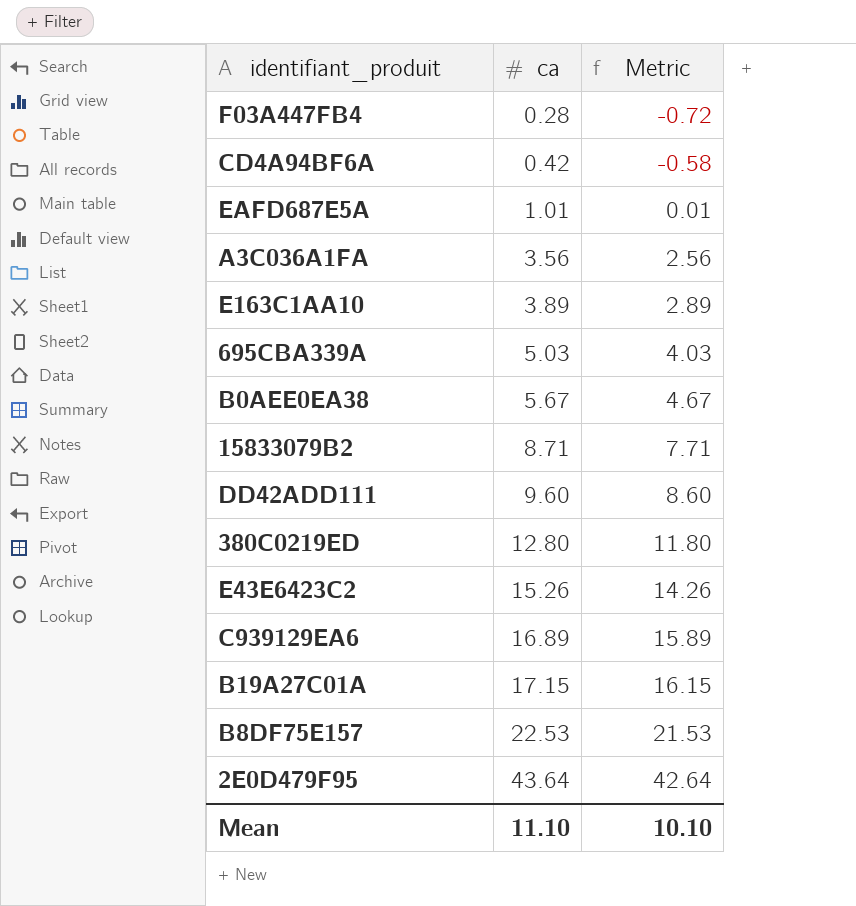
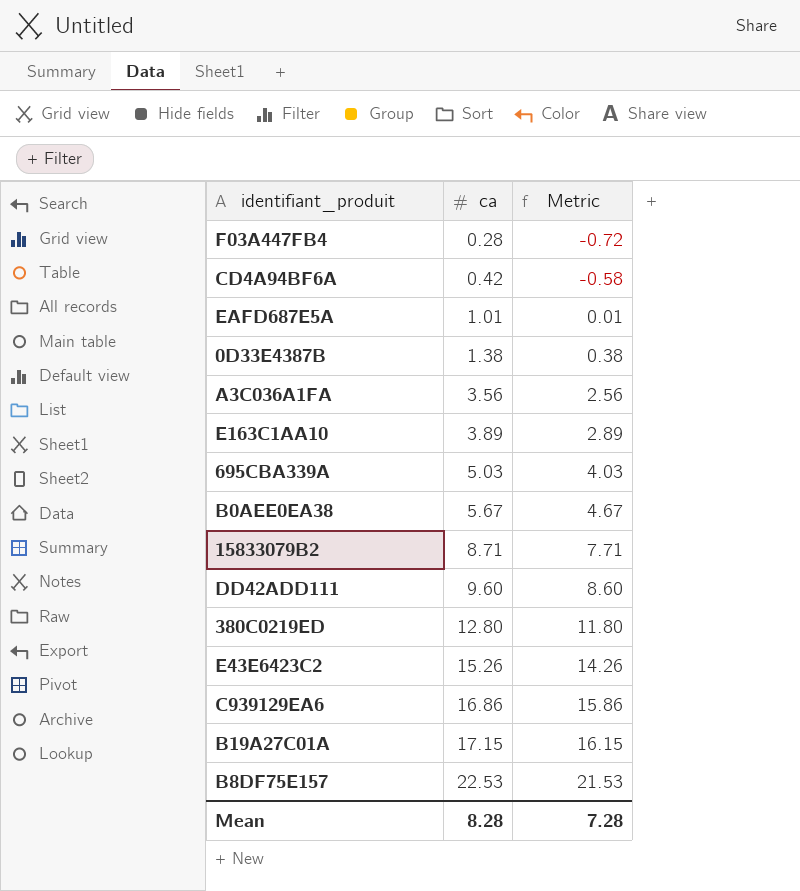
row 2E0D479F95: 43.64 | 42.64 -> none
row 0D33E4387B: none -> 1.38 | 0.38
C939129EA6 | ca: 16.89 -> 16.86
C939129EA6 | Metric: 15.89 -> 15.86
Mean | ca: 11.10 -> 8.28
Mean | Metric: 10.10 -> 7.28

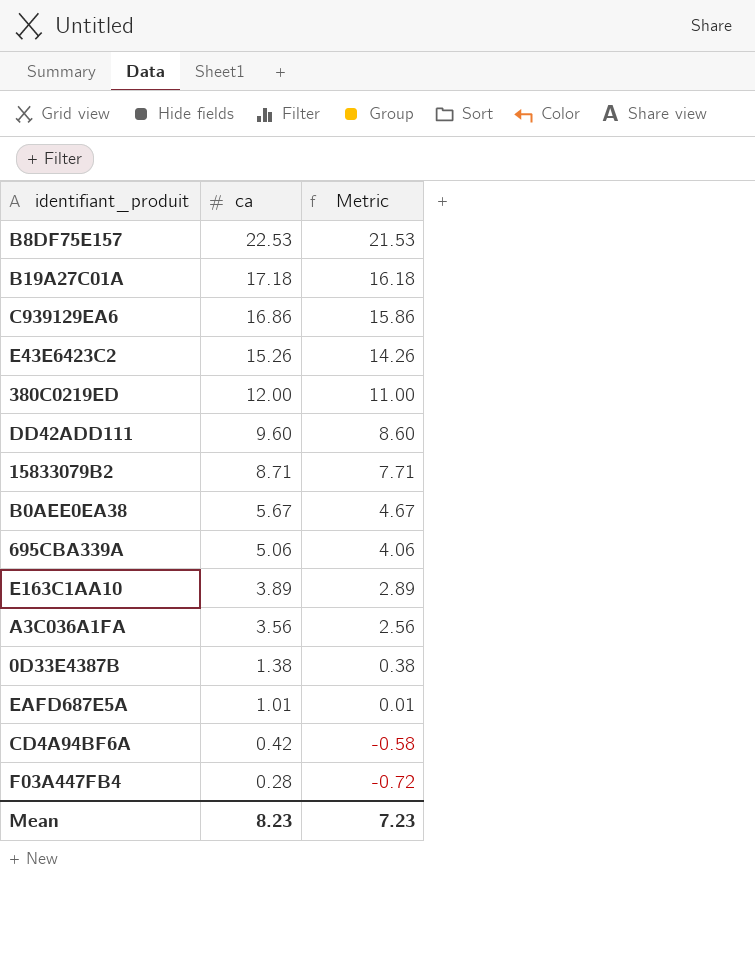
row order: ca ascending -> ca descending
B19A27C01A | ca: 17.15 -> 17.18
B19A27C01A | Metric: 16.15 -> 16.18
380C0219ED | ca: 12.80 -> 12.00
380C0219ED | Metric: 11.80 -> 11.00
695CBA339A | ca: 5.03 -> 5.06
695CBA339A | Metric: 4.03 -> 4.06
Mean | ca: 8.28 -> 8.23
Mean | Metric: 7.28 -> 7.23

